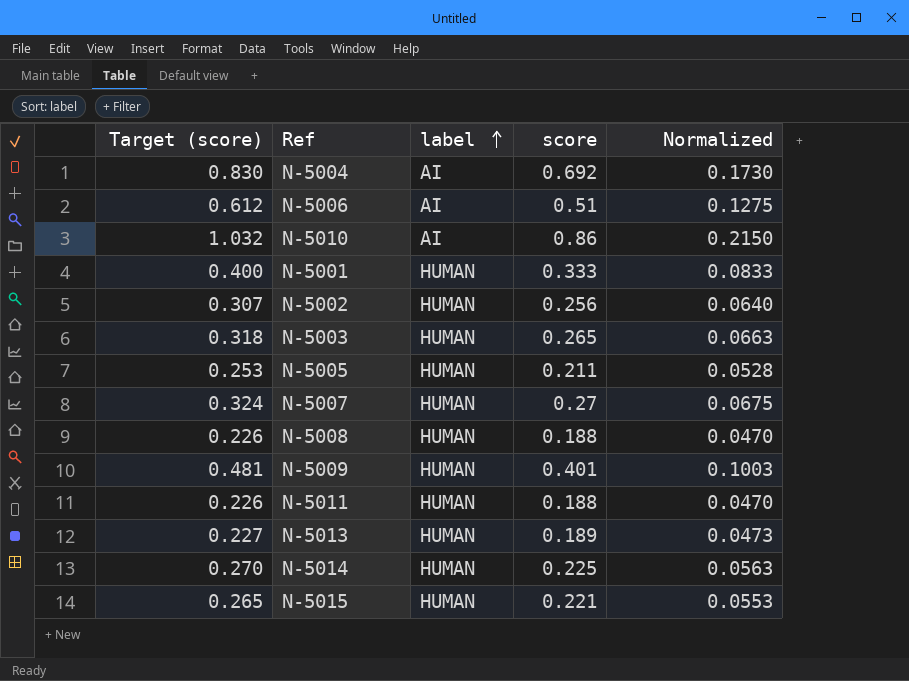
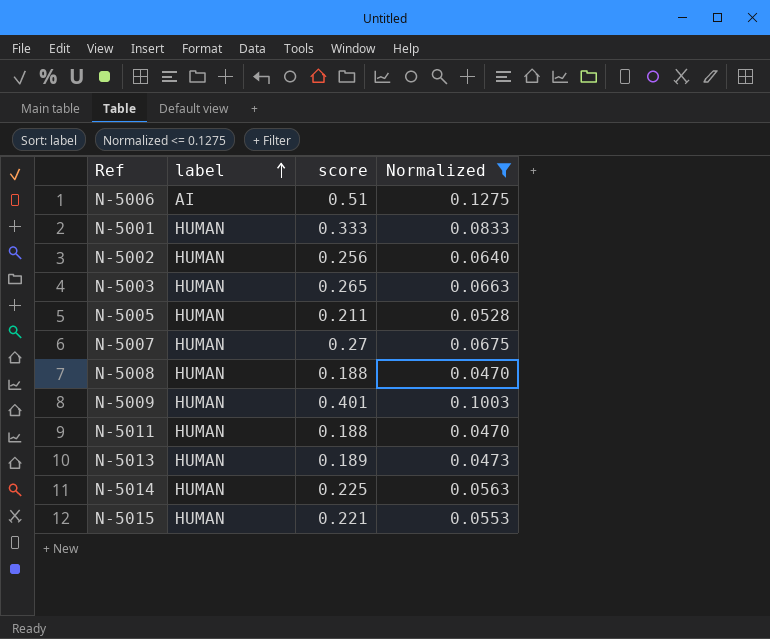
filter: none -> Normalized <= 0.1275
column Target (score) | formula: [score] * 1.2 -> none

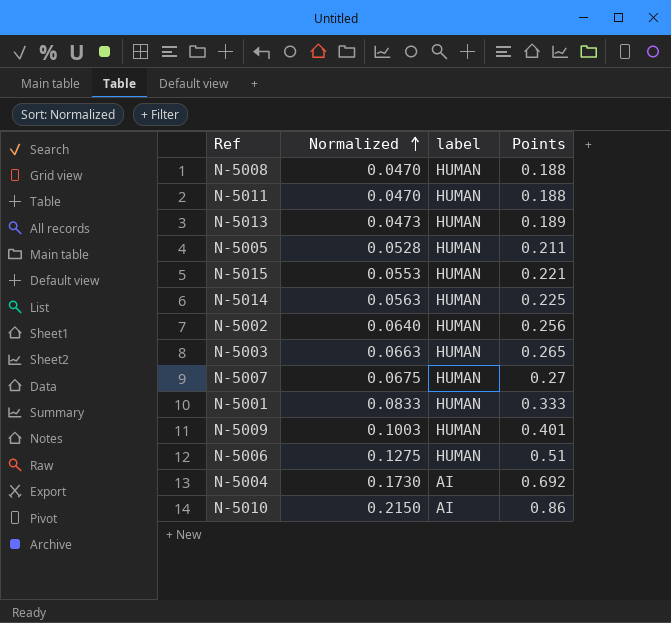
filter: Normalized <= 0.1275 -> none
row order: label ascending -> Normalized ascending
column Normalized | position: 4 -> 2
column name: score -> Points
N-5006 | label: AI -> HUMAN

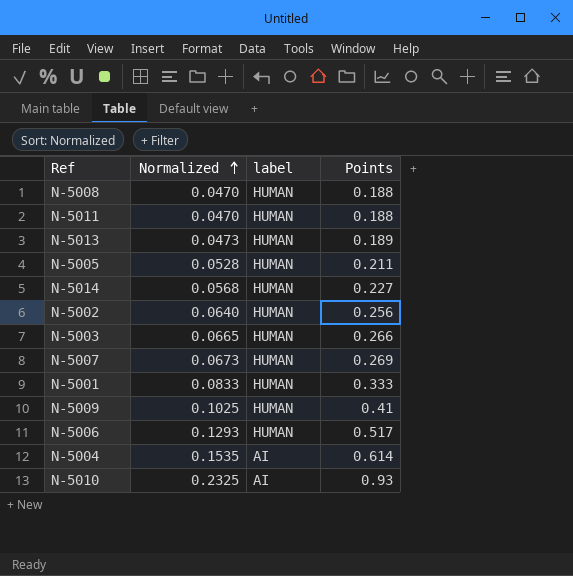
row N-5015: 0.0553 | HUMAN | 0.221 -> none
N-5014 | Normalized: 0.0563 -> 0.0568
N-5014 | Points: 0.225 -> 0.227
N-5003 | Normalized: 0.0663 -> 0.0665
N-5003 | Points: 0.265 -> 0.266
N-5007 | Normalized: 0.0675 -> 0.0673
N-5007 | Points: 0.27 -> 0.269
N-5009 | Normalized: 0.1003 -> 0.1025
N-5009 | Points: 0.401 -> 0.41
N-5006 | Normalized: 0.1275 -> 0.1293
N-5006 | Points: 0.51 -> 0.517
N-5004 | Normalized: 0.1730 -> 0.1535
N-5004 | Points: 0.692 -> 0.614
N-5010 | Normalized: 0.2150 -> 0.2325
N-5010 | Points: 0.86 -> 0.93

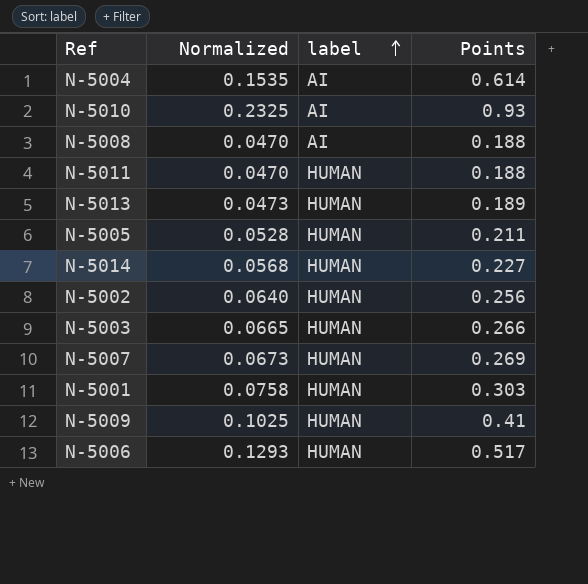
row order: Normalized ascending -> label ascending
N-5008 | label: HUMAN -> AI
N-5001 | Normalized: 0.0833 -> 0.0758
N-5001 | Points: 0.333 -> 0.303

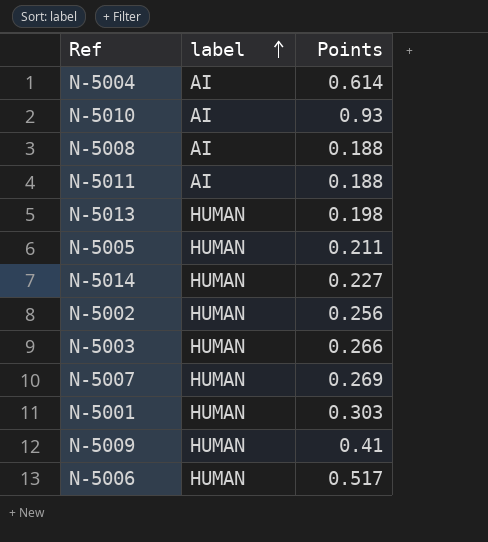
column Normalized | formula: [Points] * 0.25 -> none
N-5011 | label: HUMAN -> AI
N-5013 | Points: 0.189 -> 0.198

